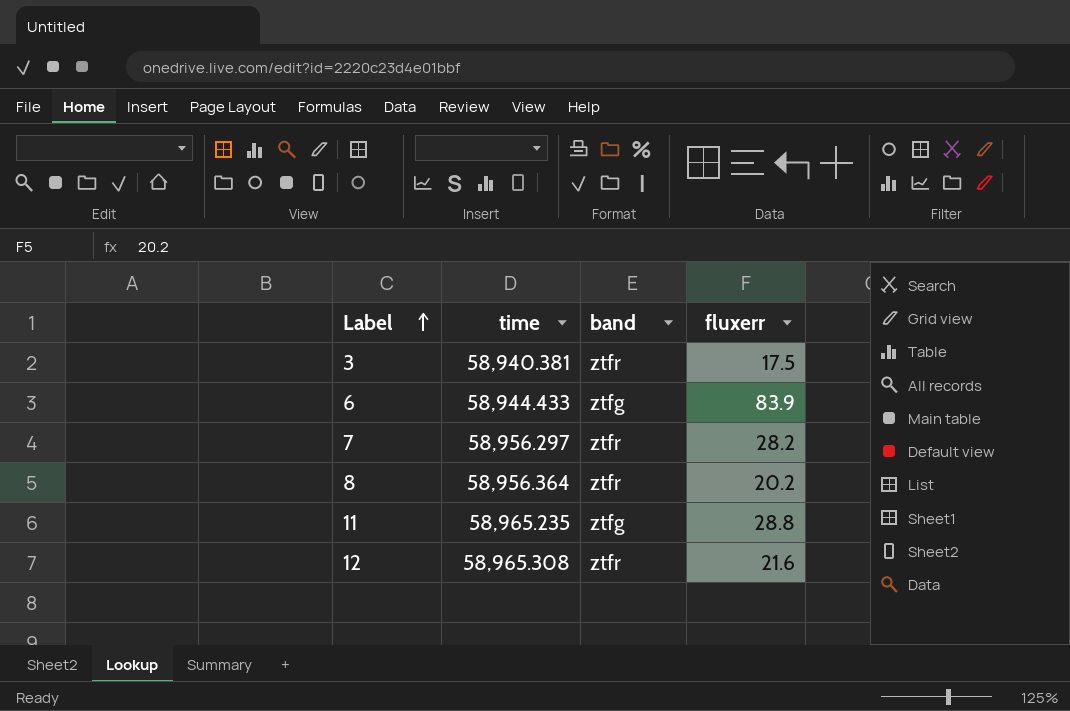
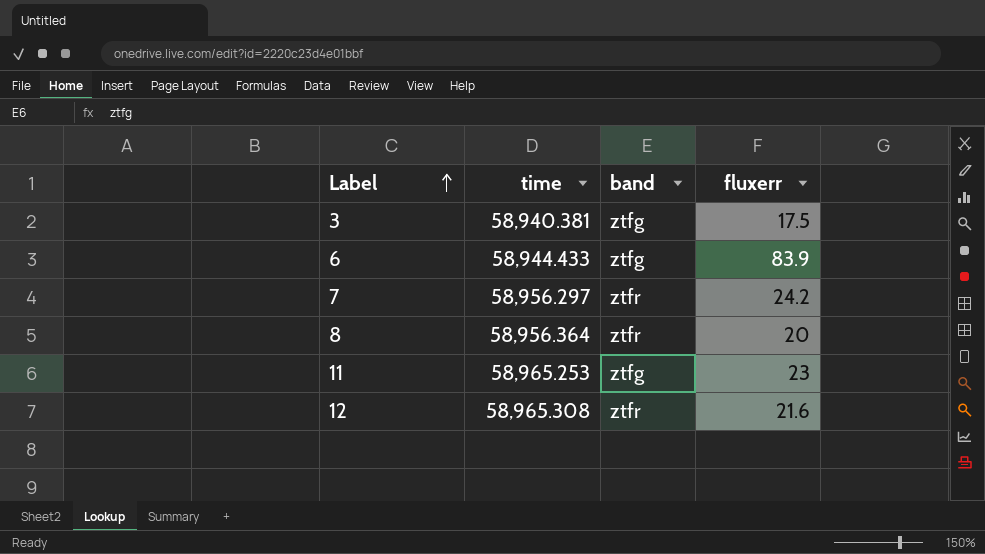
3 | band: ztfr -> ztfg
7 | fluxerr: 28.2 -> 24.2
8 | fluxerr: 20.2 -> 20
11 | time: 58,965.235 -> 58,965.253
11 | fluxerr: 28.8 -> 23

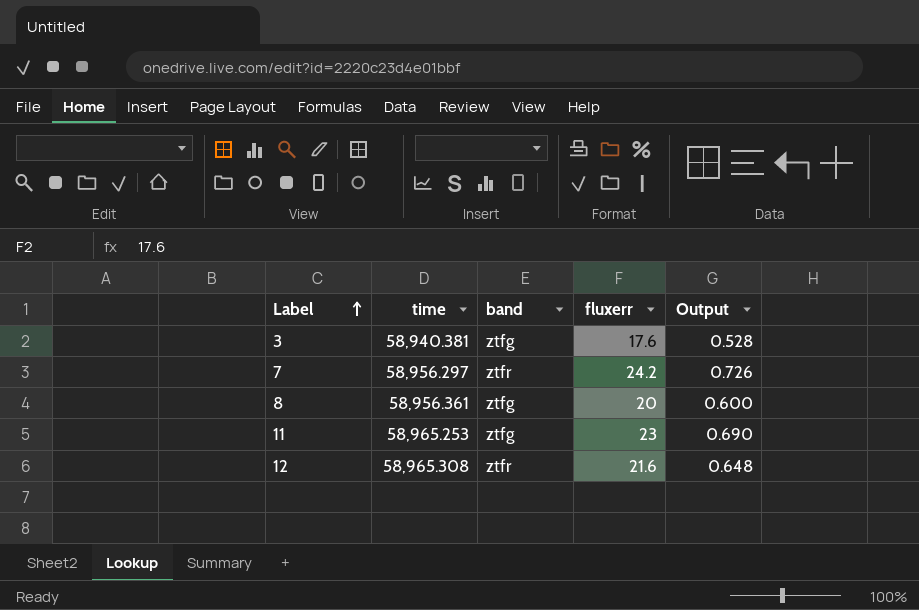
column Output | formula: none -> [fluxerr] * 0.03
row 6: 58,944.433 | ztfg | 83.9 -> none
3 | fluxerr: 17.5 -> 17.6
8 | time: 58,956.364 -> 58,956.361
8 | band: ztfr -> ztfg

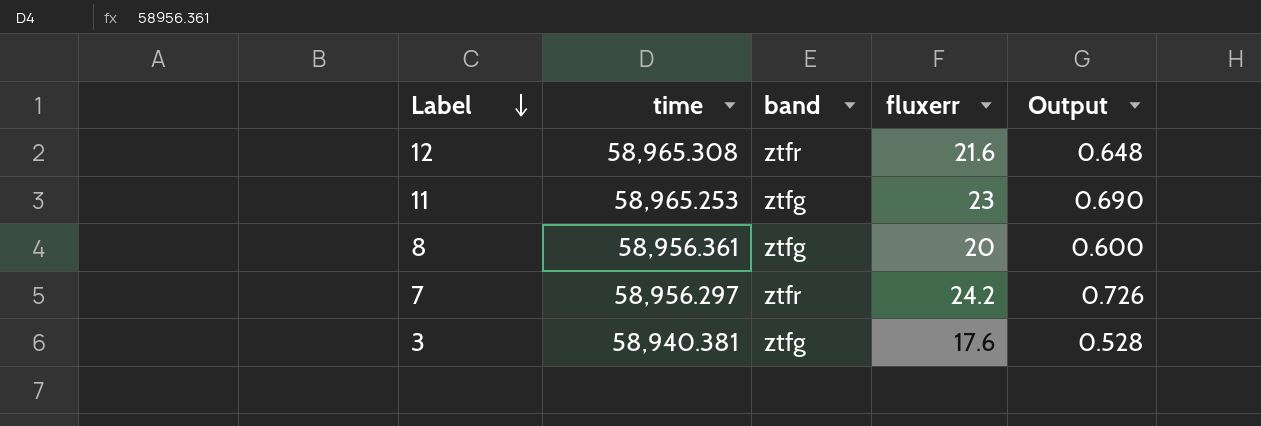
row order: Label ascending -> Label descending

